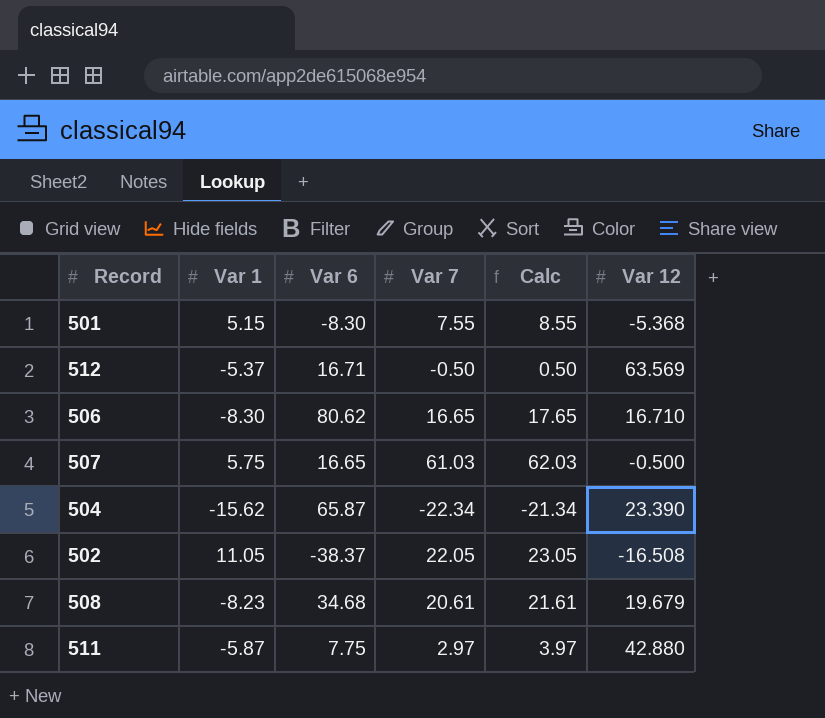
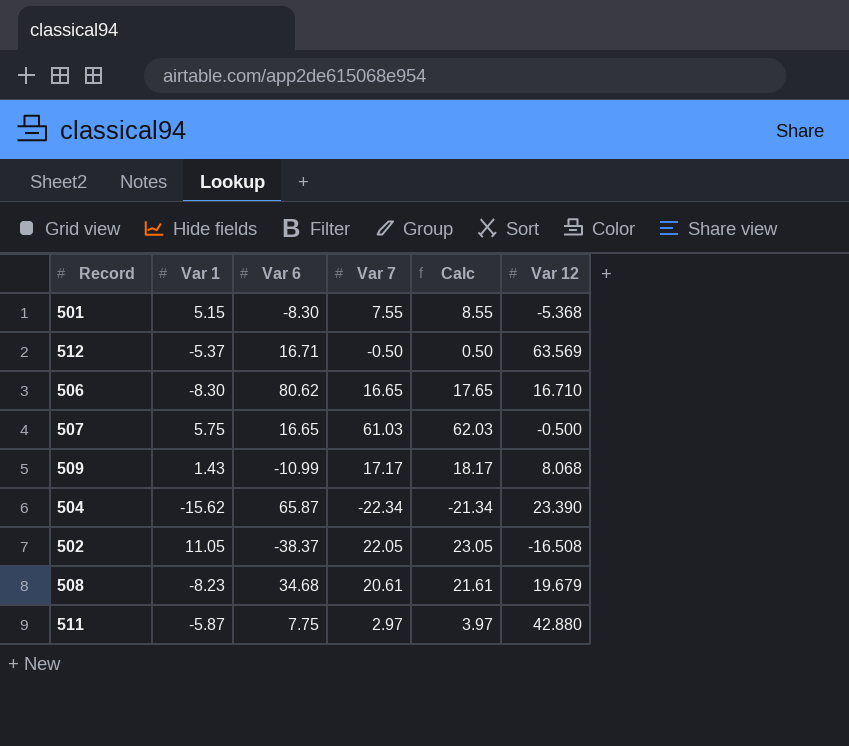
row 509: none -> 1.43 | -10.99 | 17.17 | 18.17 | 8.068

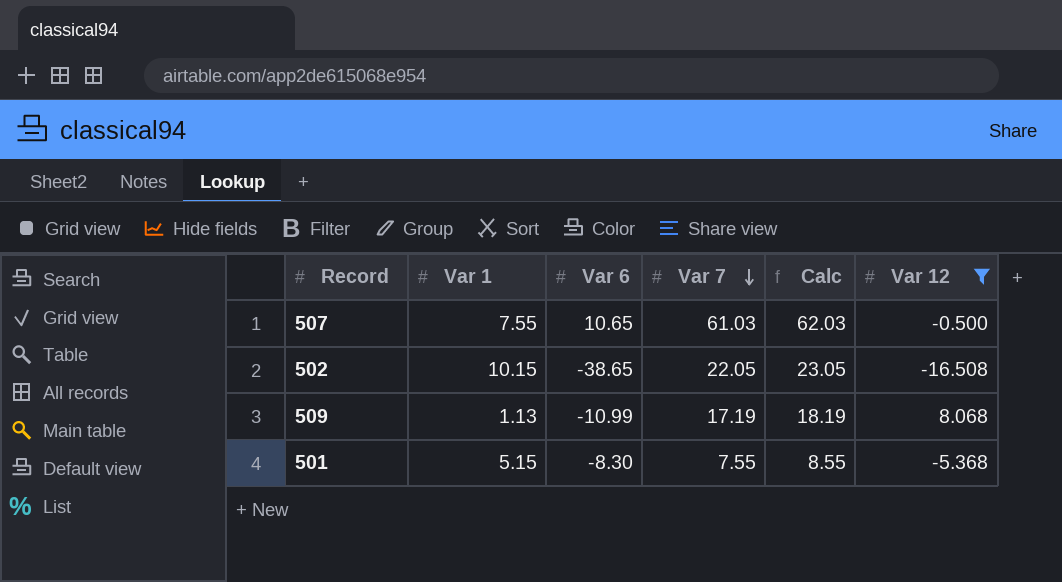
filter: none -> Var 12 <= 8.068
row order: none -> Var 7 descending
507 | Var 1: 5.75 -> 7.55
507 | Var 6: 16.65 -> 10.65
502 | Var 1: 11.05 -> 10.15
502 | Var 6: -38.37 -> -38.65
509 | Var 1: 1.43 -> 1.13
509 | Var 7: 17.17 -> 17.19
509 | Calc: 18.17 -> 18.19

